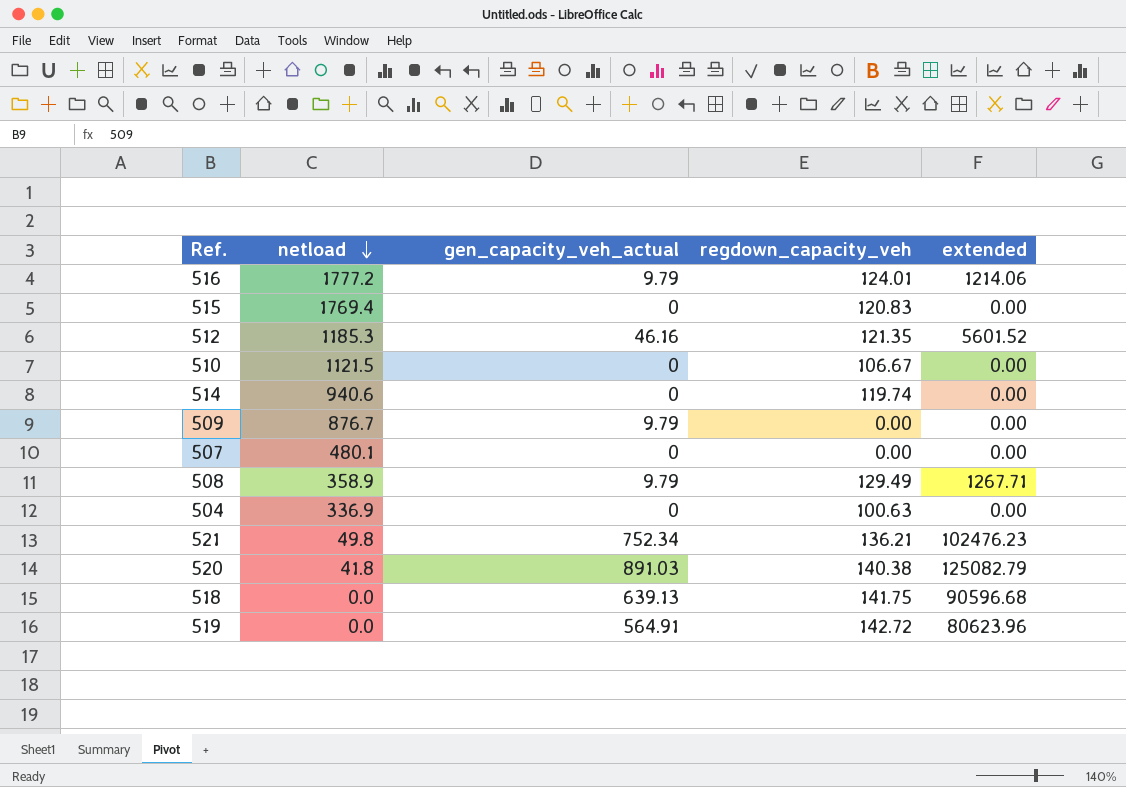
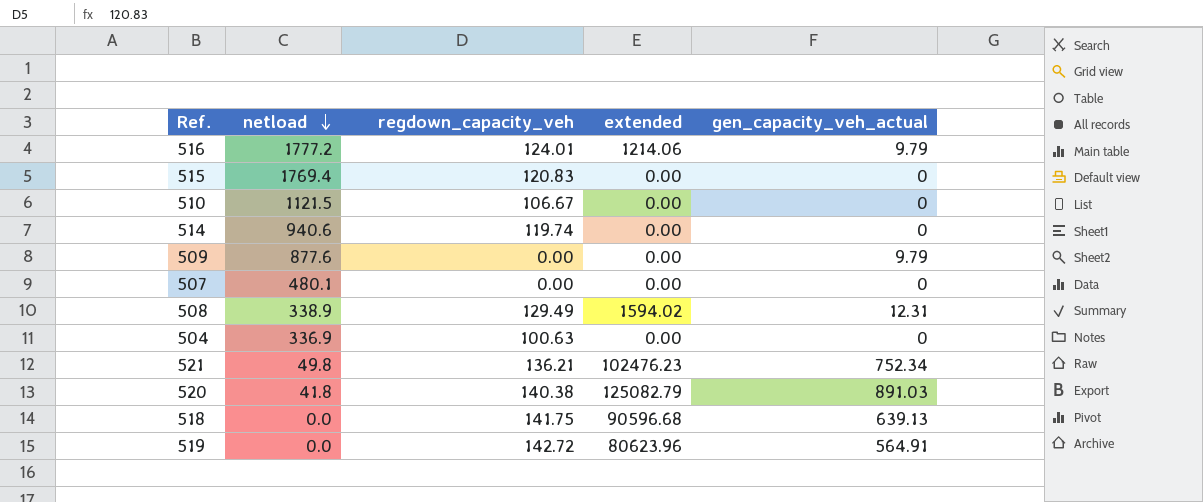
column gen_capacity_veh_actual | position: 3 -> 5
row 512: 1185.3 | 46.16 | 121.35 | 5601.52 -> none
509 | netload: 876.7 -> 877.6
508 | netload: 358.9 -> 338.9
508 | extended: 1267.71 -> 1594.02
508 | gen_capacity_veh_actual: 9.79 -> 12.31

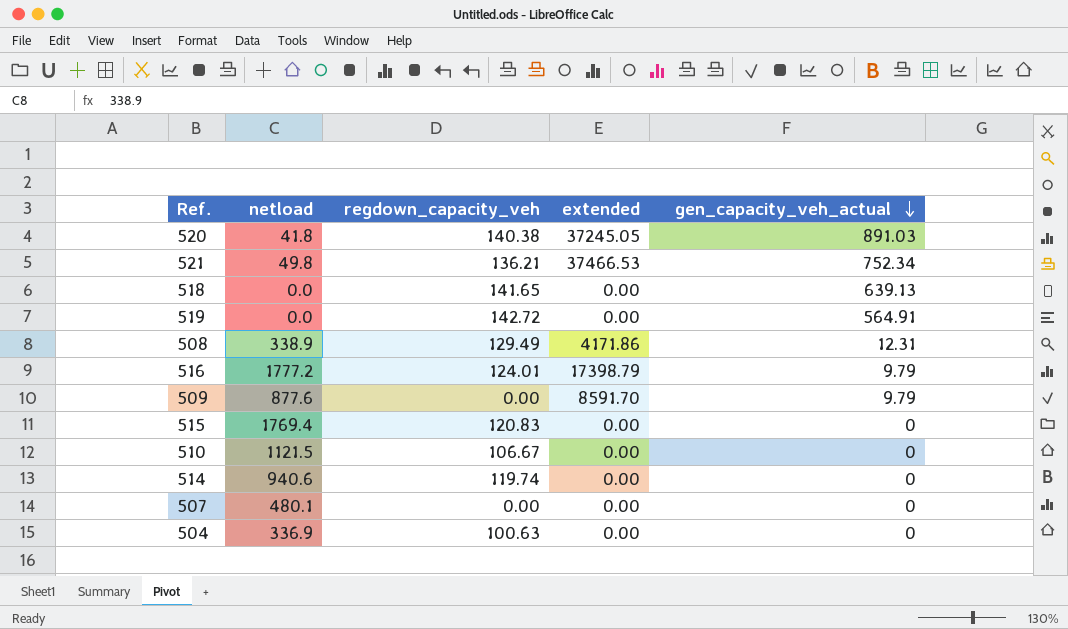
row order: netload descending -> gen_capacity_veh_actual descending
column extended | formula: [regdown_capacity_veh] * [gen_capacity_veh_actual] -> [netload] * [gen_capacity_veh_actual]
518 | regdown_capacity_veh: 141.75 -> 141.65

